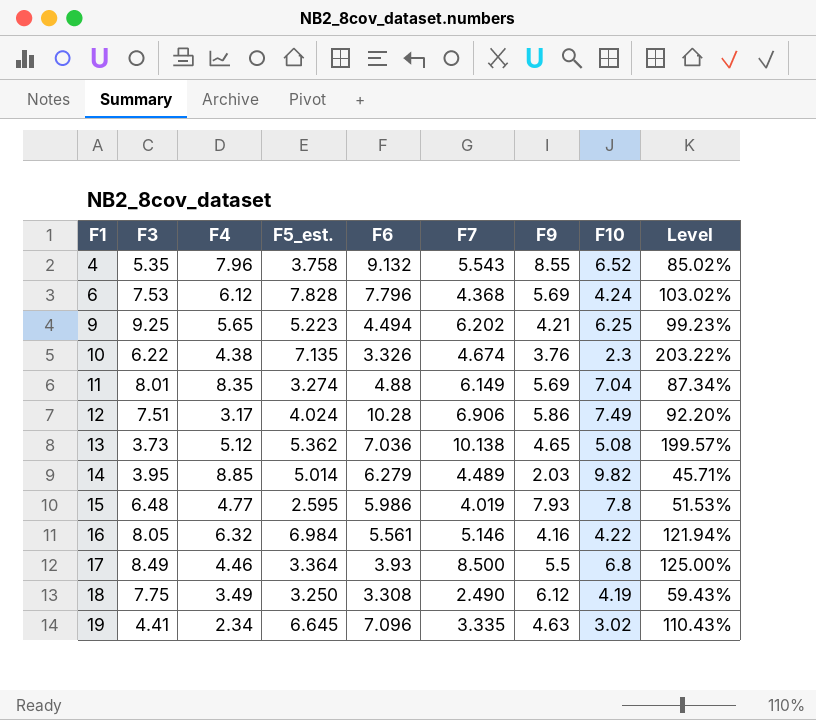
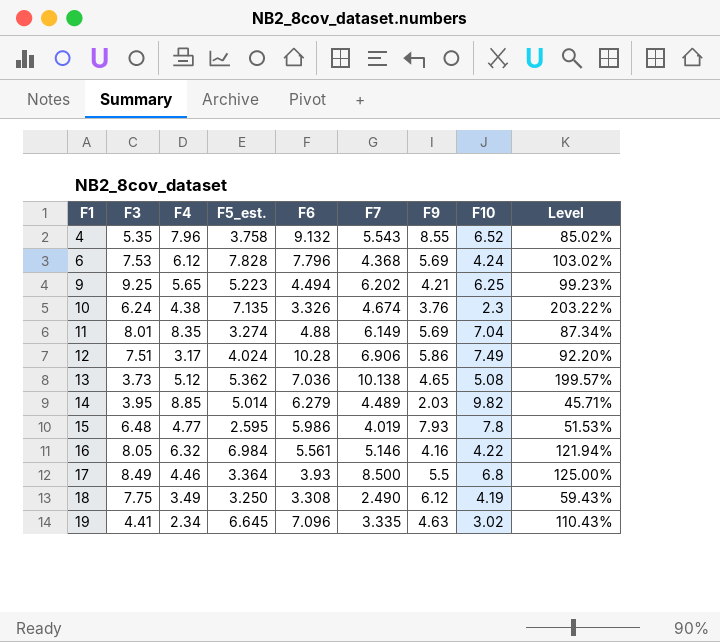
10 | F3: 6.22 -> 6.24

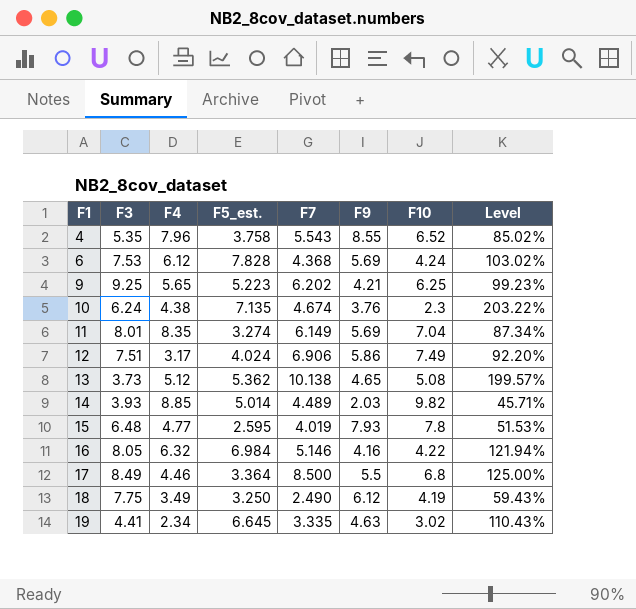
column F6 | position: 5 -> none
14 | F3: 3.95 -> 3.93

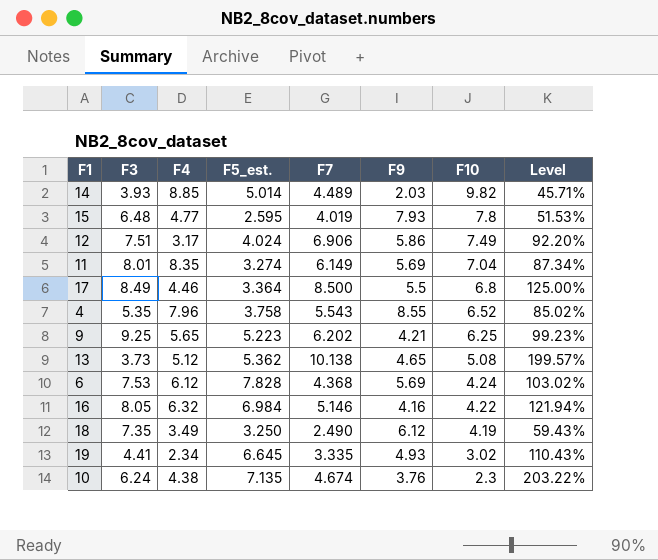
row order: F1 ascending -> F10 descending
18 | F3: 7.75 -> 7.35
19 | F9: 4.63 -> 4.93

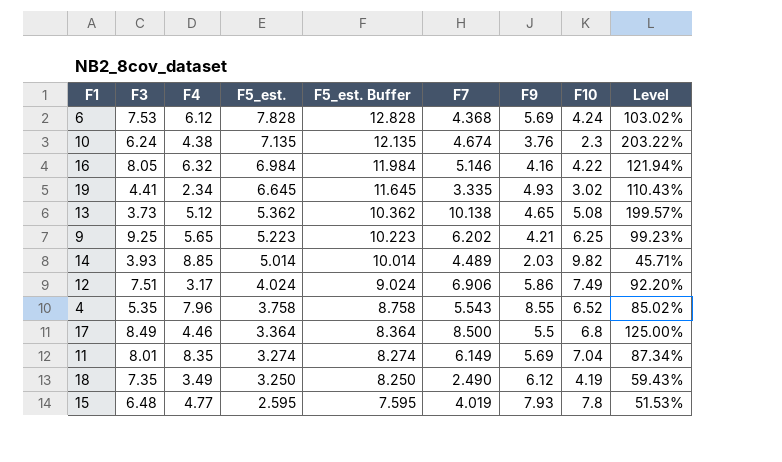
row order: F10 descending -> F5_est. descending
column F5_est. Buffer | formula: none -> [F5_est.] + 5

